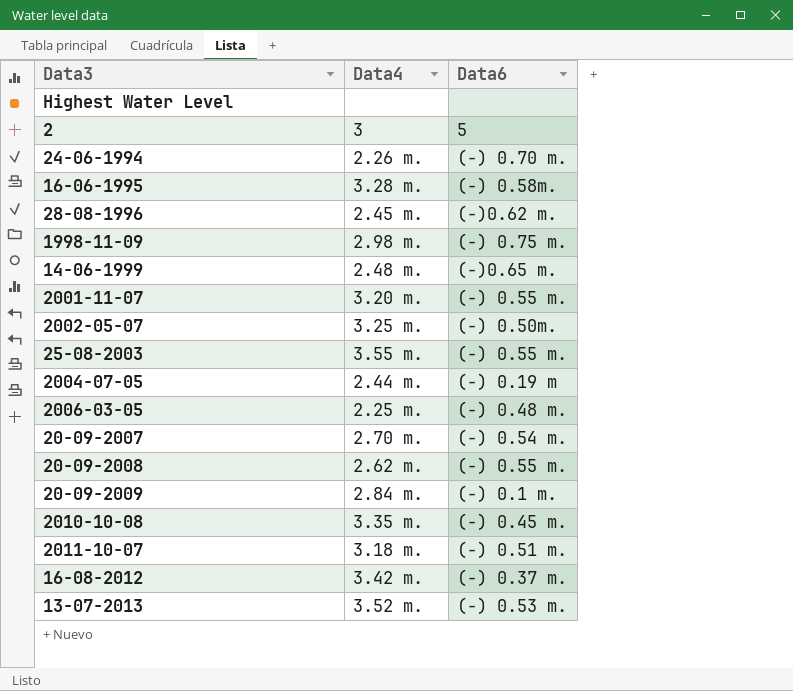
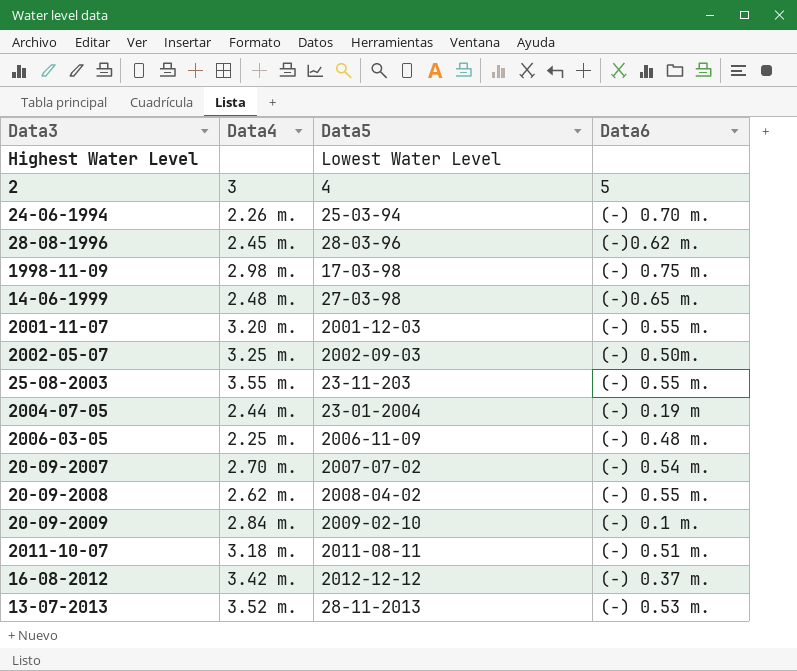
column Data5 | position: none -> 3
row 16-06-1995: 3.28 m. | (-) 0.58m. -> none
row 2010-10-08: 3.35 m. | (-) 0.45 m. -> none

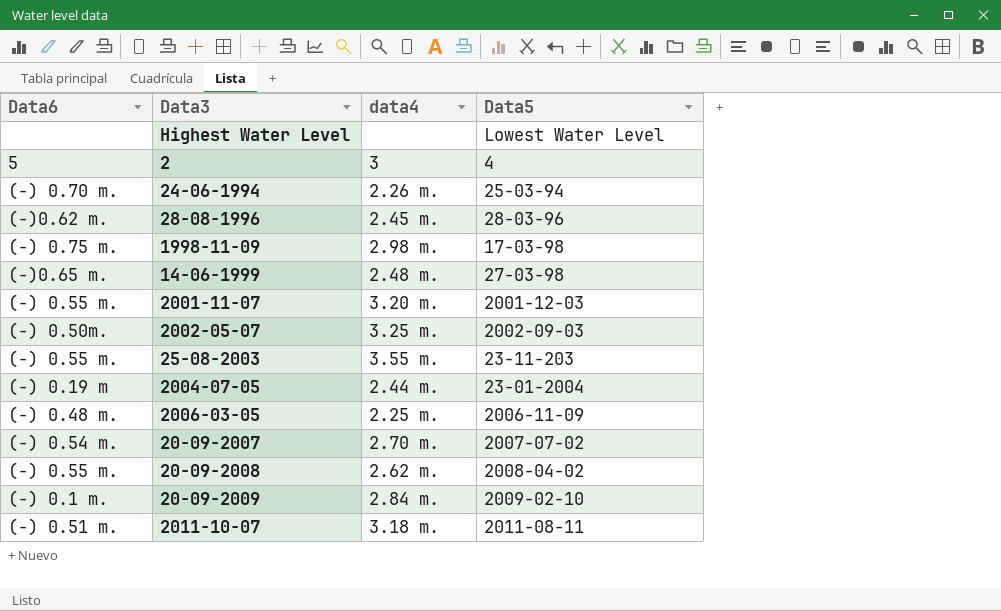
column Data6 | position: 4 -> 1
column name: Data4 -> data4
row 16-08-2012: 3.42 m. | 2012-12-12 | (-) 0.37 m. -> none
row 13-07-2013: 3.52 m. | 28-11-2013 | (-) 0.53 m. -> none

